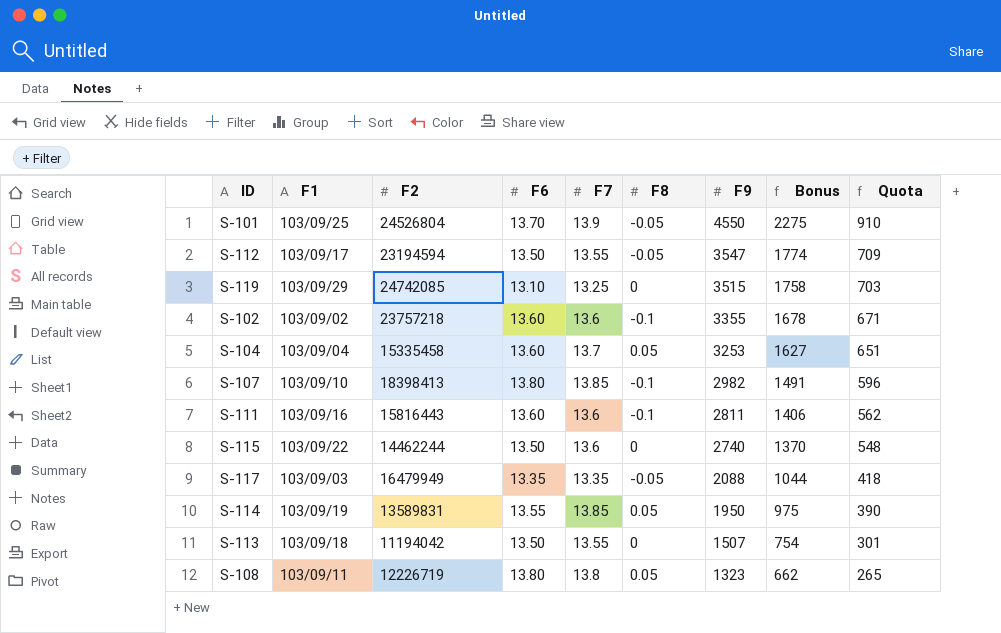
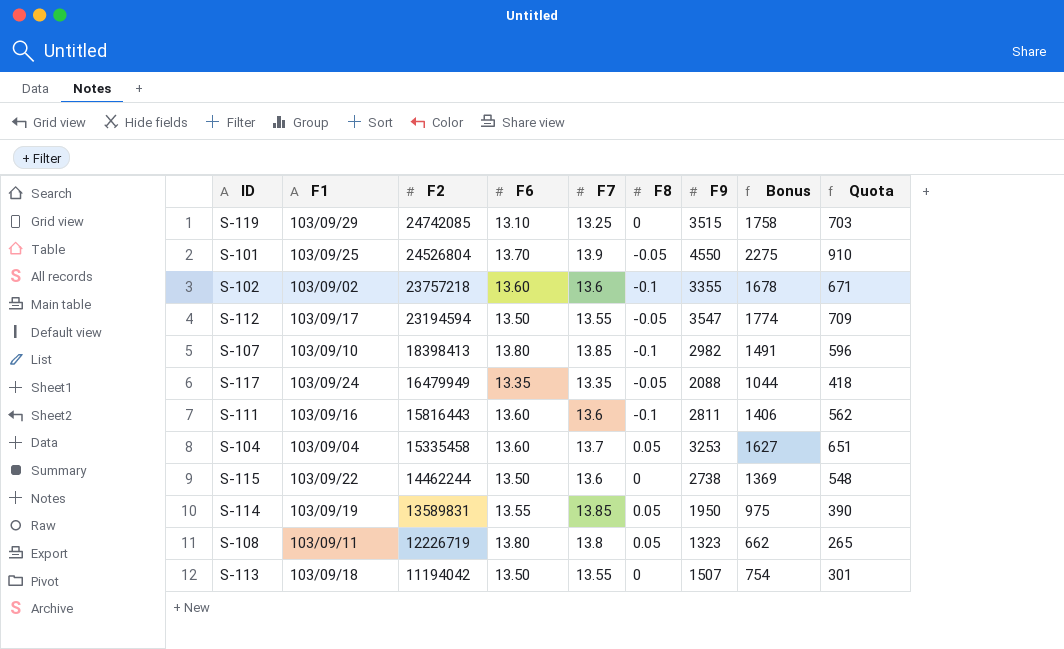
row order: F9 descending -> F2 descending
S-117 | F1: 103/09/03 -> 103/09/24
S-115 | F9: 2740 -> 2738
S-115 | Bonus: 1370 -> 1369

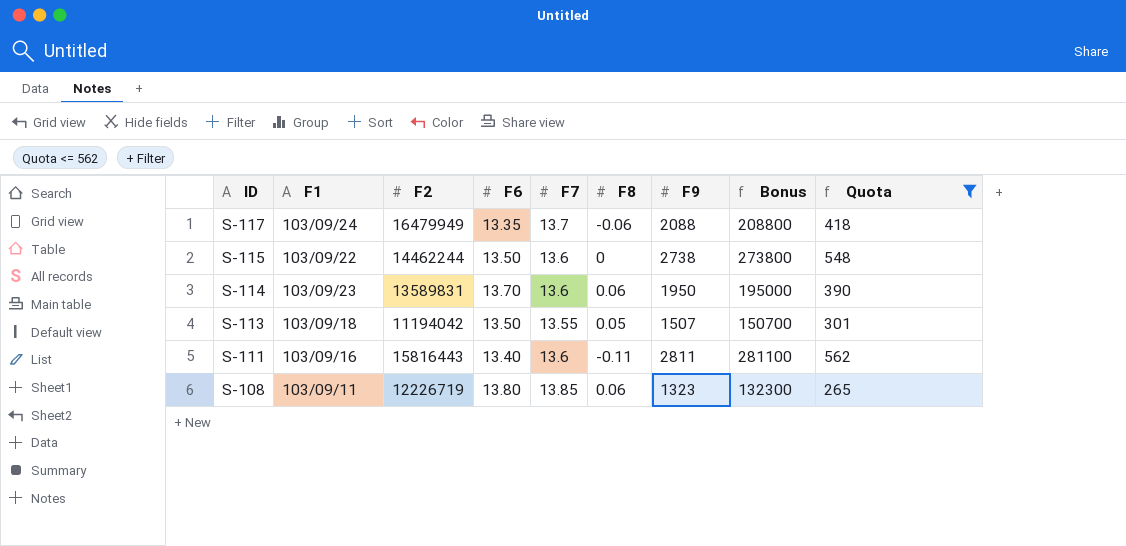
filter: none -> Quota <= 562
row order: F2 descending -> ID descending
column Bonus | formula: [F9] * 0.5 -> [F9] * 100
S-117 | F7: 13.35 -> 13.7
S-117 | F8: -0.05 -> -0.06
S-114 | F1: 103/09/19 -> 103/09/23
S-114 | F6: 13.55 -> 13.70
S-114 | F7: 13.85 -> 13.6
S-114 | F8: 0.05 -> 0.06
S-113 | F8: 0 -> 0.05
S-111 | F6: 13.60 -> 13.40
S-111 | F8: -0.1 -> -0.11
S-108 | F7: 13.8 -> 13.85
S-108 | F8: 0.05 -> 0.06

